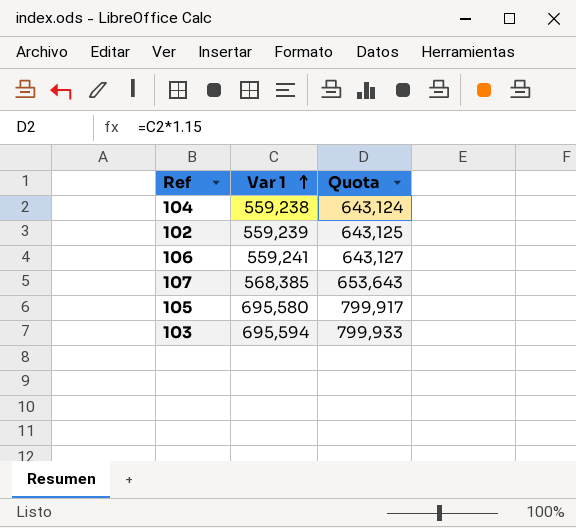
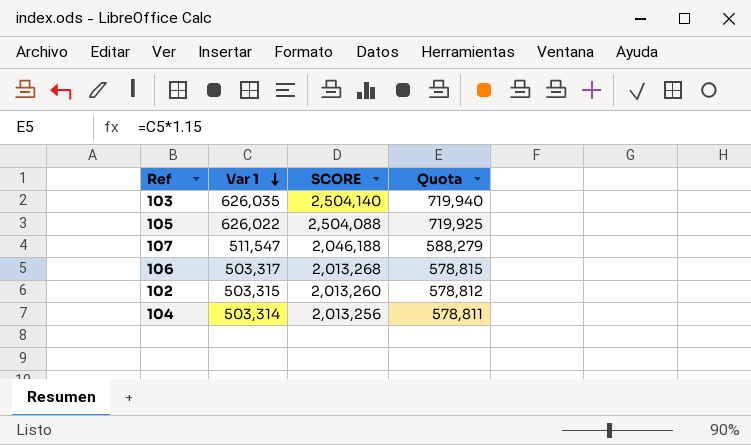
row order: Var 1 ascending -> Var 1 descending
column SCORE | formula: none -> [Var 1] * 4
103 | Var 1: 695,594 -> 626,035
103 | Quota: 799,933 -> 719,940
105 | Var 1: 695,580 -> 626,022
105 | Quota: 799,917 -> 719,925
107 | Var 1: 568,385 -> 511,547
107 | Quota: 653,643 -> 588,279
106 | Var 1: 559,241 -> 503,317
106 | Quota: 643,127 -> 578,815
102 | Var 1: 559,239 -> 503,315
102 | Quota: 643,125 -> 578,812
104 | Var 1: 559,238 -> 503,314
104 | Quota: 643,124 -> 578,811

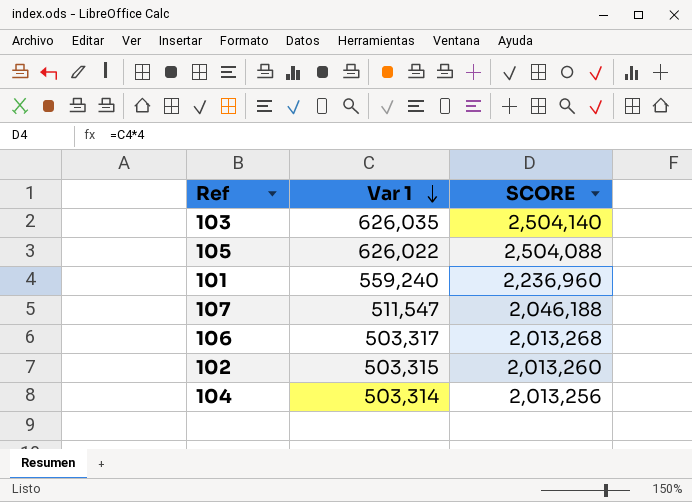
column Quota | formula: [Var 1] * 1.15 -> none
row 101: none -> 559,240 | 2,236,960

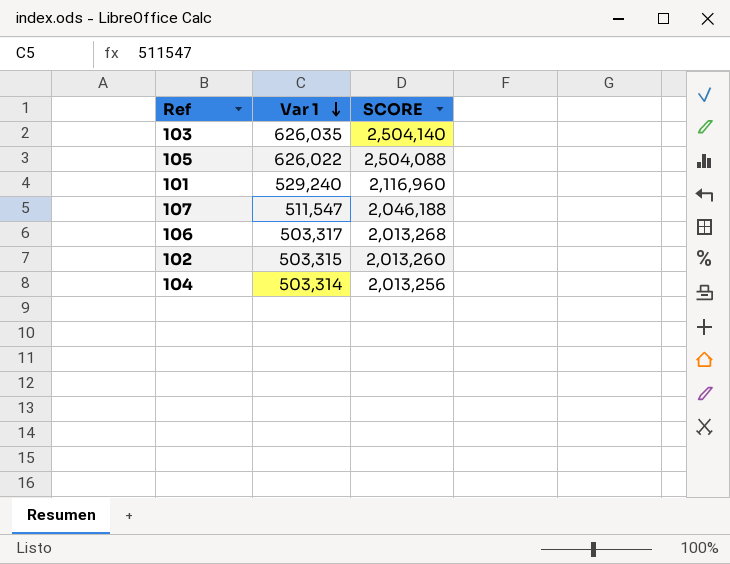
101 | Var 1: 559,240 -> 529,240
101 | SCORE: 2,236,960 -> 2,116,960

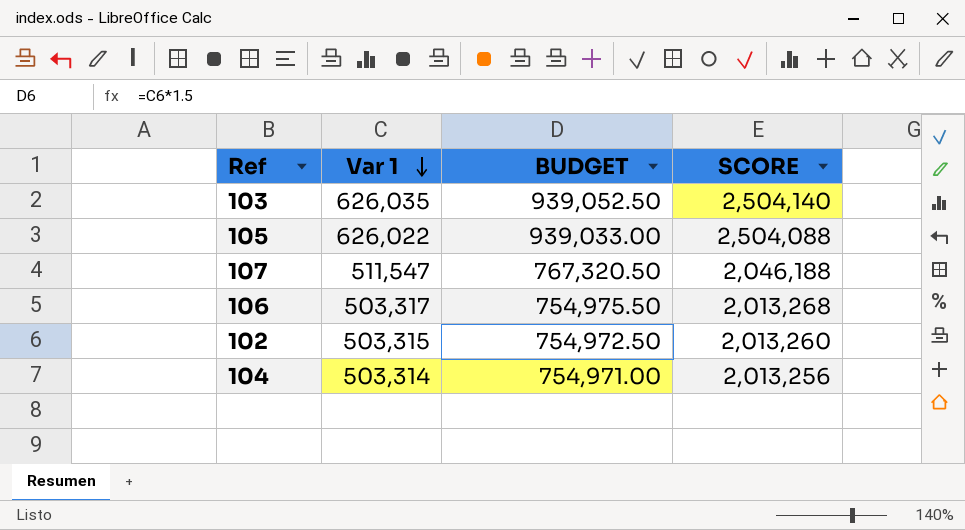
column BUDGET | formula: none -> [Var 1] * 1.5
row 101: 529,240 | 2,116,960 -> none

